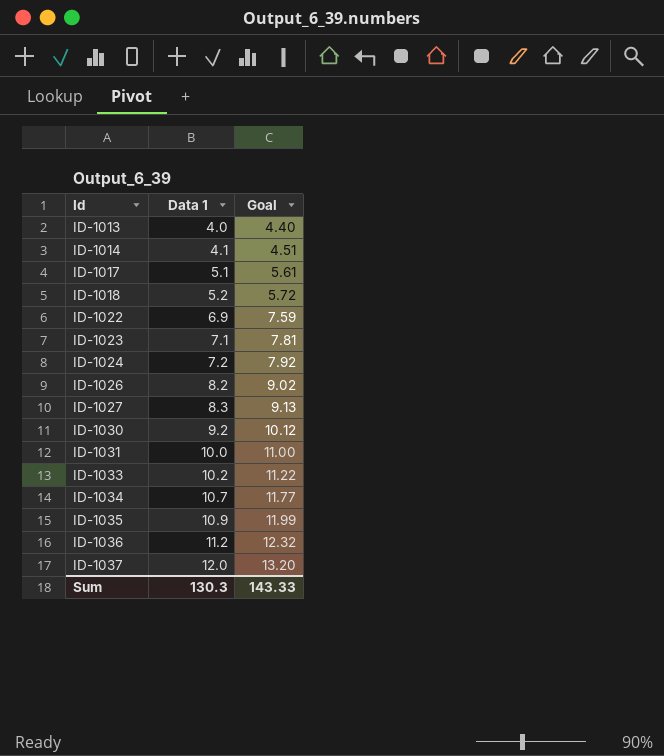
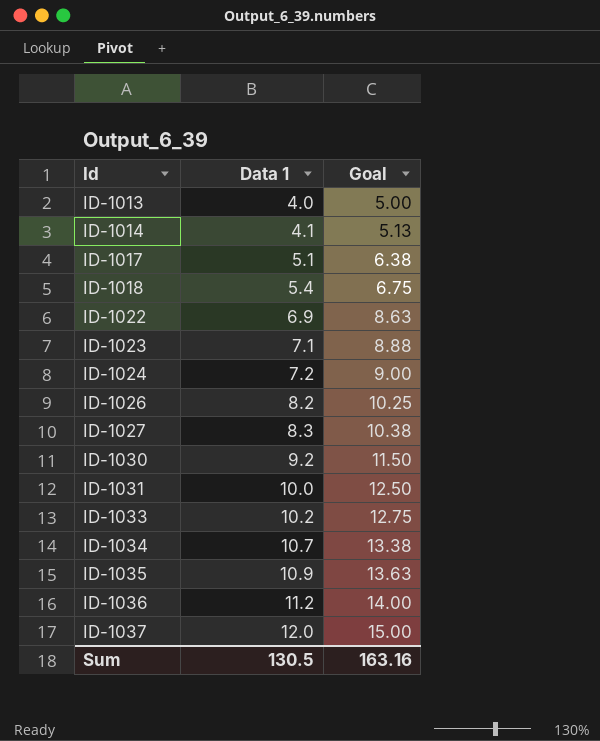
column Goal | formula: [Data 1] * 1.1 -> [Data 1] * 1.25
ID-1018 | Data 1: 5.2 -> 5.4
Sum | Data 1: 130.3 -> 130.5
Sum | Goal: 143.33 -> 163.16

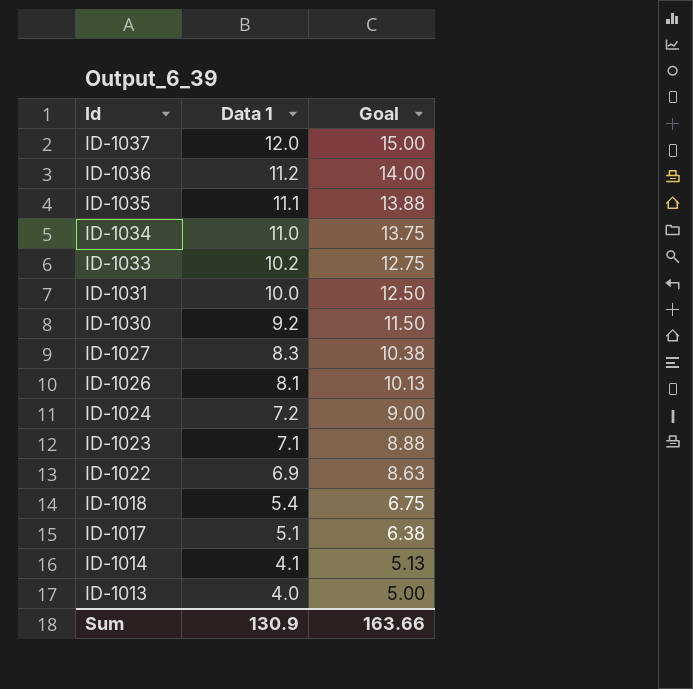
row order: Id ascending -> Id descending
ID-1035 | Data 1: 10.9 -> 11.1
ID-1035 | Goal: 13.63 -> 13.88
ID-1034 | Data 1: 10.7 -> 11.0
ID-1034 | Goal: 13.38 -> 13.75
ID-1026 | Data 1: 8.2 -> 8.1
ID-1026 | Goal: 10.25 -> 10.13
Sum | Data 1: 130.5 -> 130.9
Sum | Goal: 163.16 -> 163.66

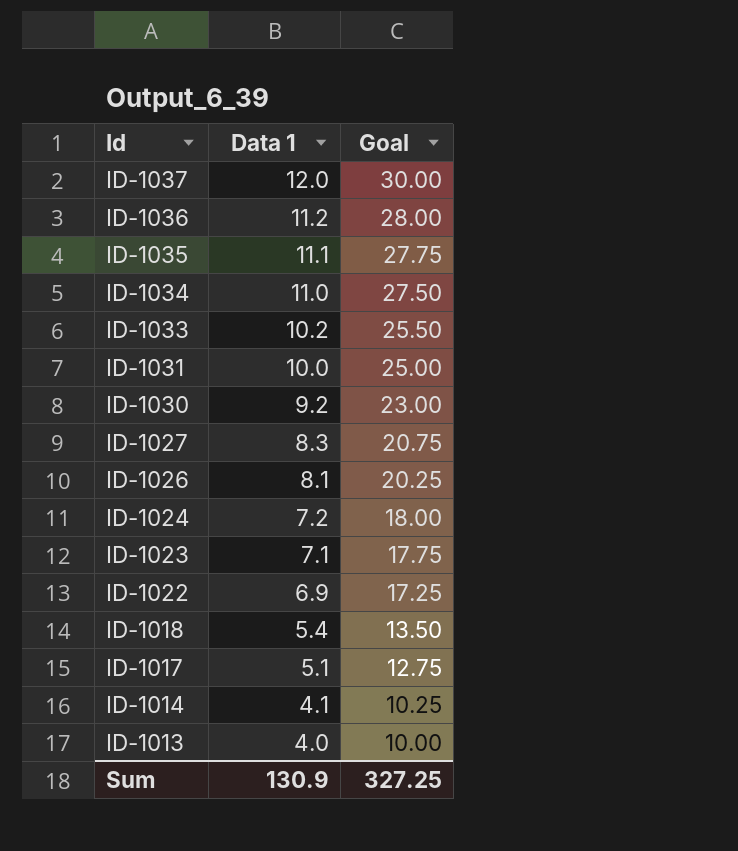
column Goal | formula: [Data 1] * 1.25 -> [Data 1] * 2.5
Sum | Goal: 163.66 -> 327.25

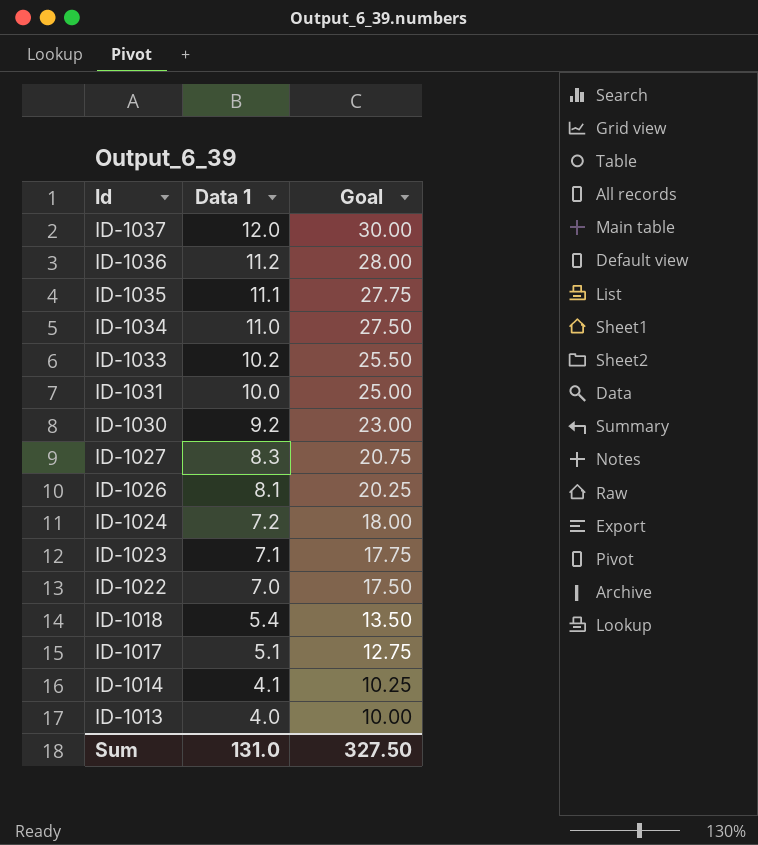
ID-1022 | Data 1: 6.9 -> 7.0
ID-1022 | Goal: 17.25 -> 17.50
Sum | Data 1: 130.9 -> 131.0
Sum | Goal: 327.25 -> 327.50

